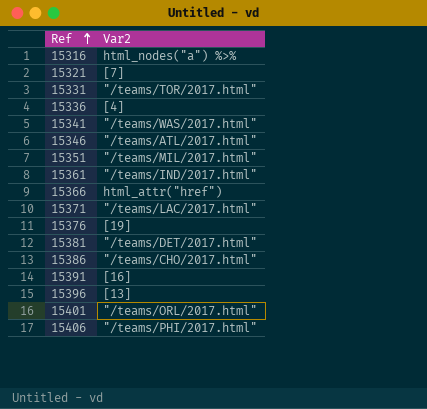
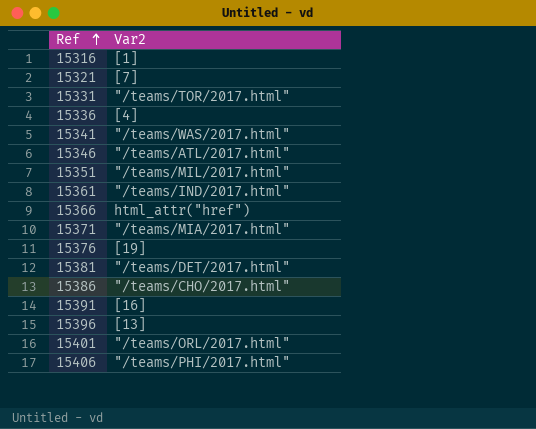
15316 | Var2: html_nodes("a") %>% -> [1]
15371 | Var2: "/teams/LAC/2017.html" -> "/teams/MIA/2017.html"

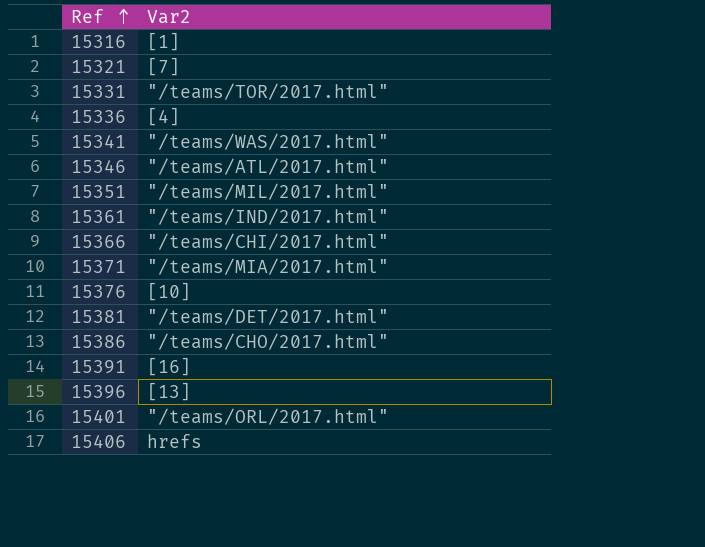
15366 | Var2: html_attr("href") -> "/teams/CHI/2017.html"
15376 | Var2: [19] -> [10]
15406 | Var2: "/teams/PHI/2017.html" -> hrefs

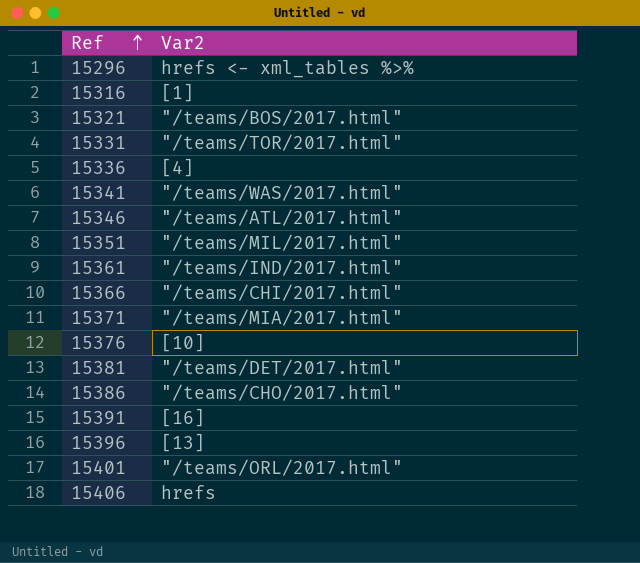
row 15296: none -> hrefs <- xml_tables %>%
15321 | Var2: [7] -> "/teams/BOS/2017.html"

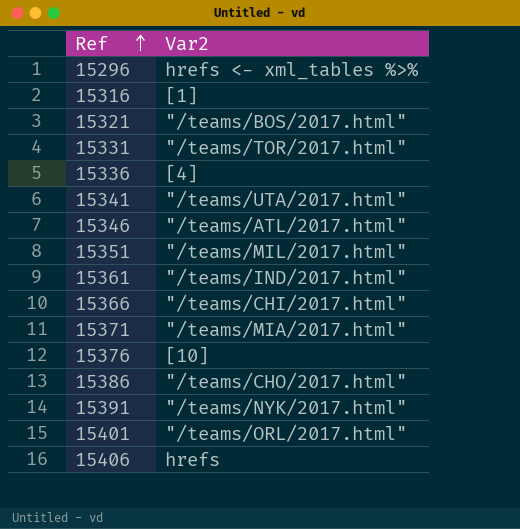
row 15381: "/teams/DET/2017.html" -> none
row 15396: [13] -> none
15341 | Var2: "/teams/WAS/2017.html" -> "/teams/UTA/2017.html"
15391 | Var2: [16] -> "/teams/NYK/2017.html"

